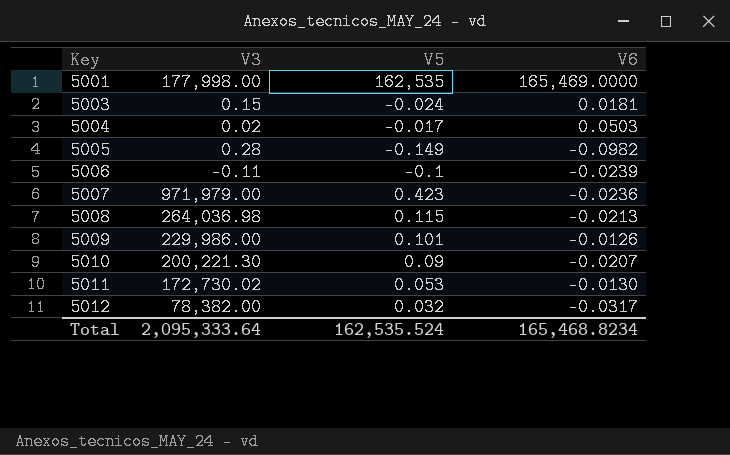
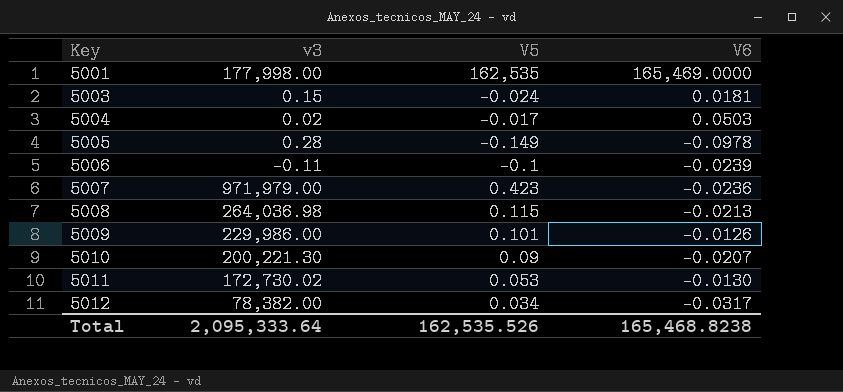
column name: V3 -> v3
5005 | V6: -0.0982 -> -0.0978
5012 | V5: 0.032 -> 0.034
Total | V5: 162,535.524 -> 162,535.526
Total | V6: 165,468.8234 -> 165,468.8238

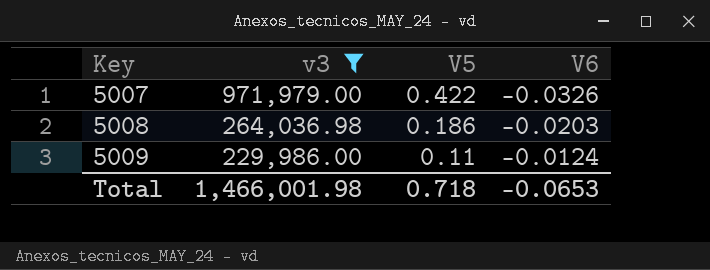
filter: none -> v3 >= 229,986.00
5007 | V5: 0.423 -> 0.422
5007 | V6: -0.0236 -> -0.0326
5008 | V5: 0.115 -> 0.186
5008 | V6: -0.0213 -> -0.0203
5009 | V5: 0.101 -> 0.11
5009 | V6: -0.0126 -> -0.0124
Total | v3: 2,095,333.64 -> 1,466,001.98
Total | V5: 162,535.526 -> 0.718
Total | V6: 165,468.8238 -> -0.0653

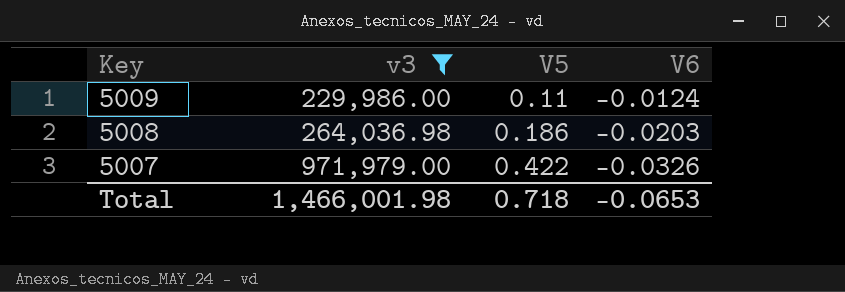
row order: Key ascending -> Key descending

